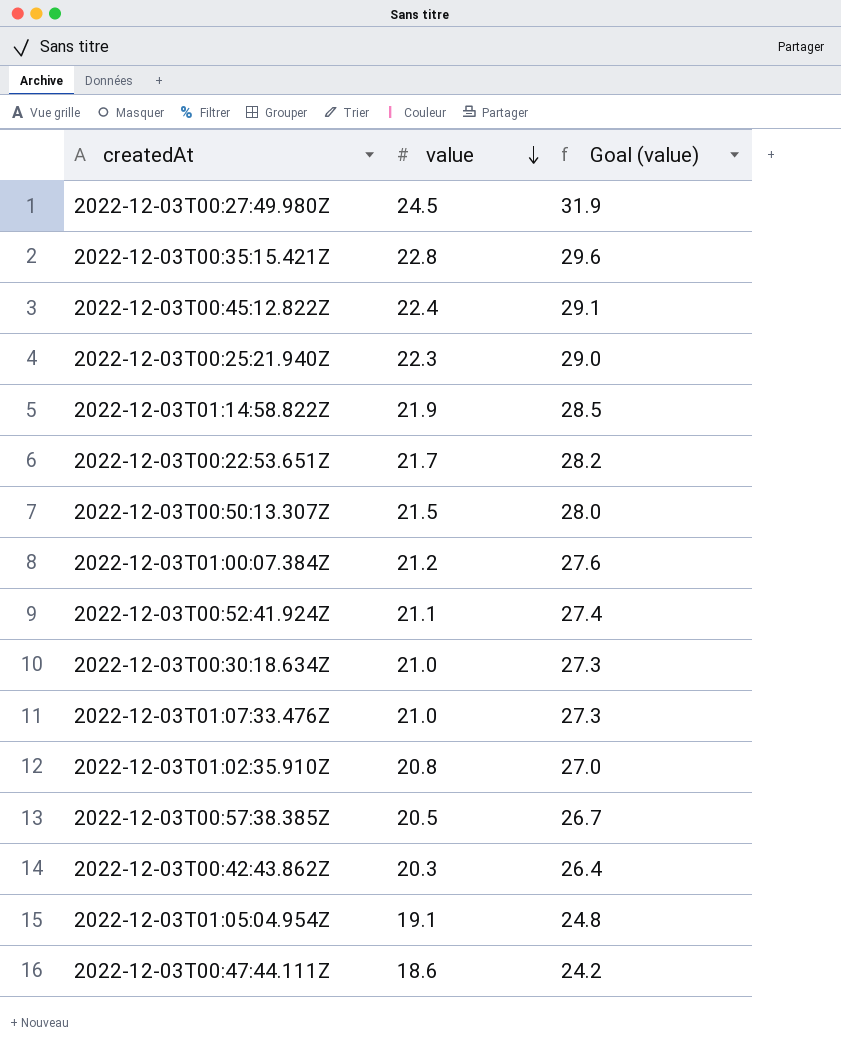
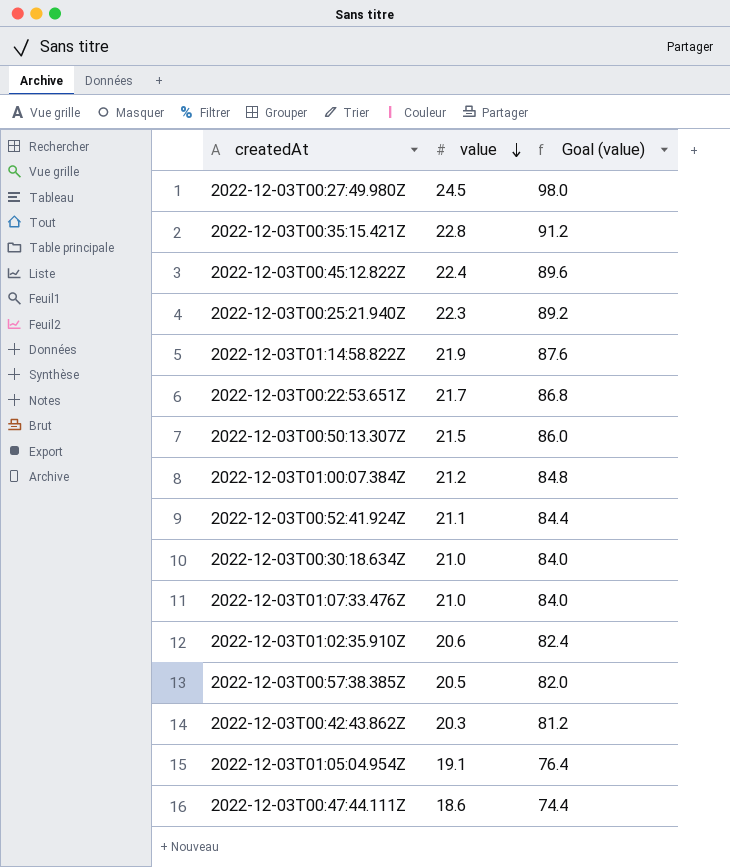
column Goal (value) | formula: [value] * 1.3 -> [value] * 4
2022-12-03T01:02:35.910Z | value: 20.8 -> 20.6

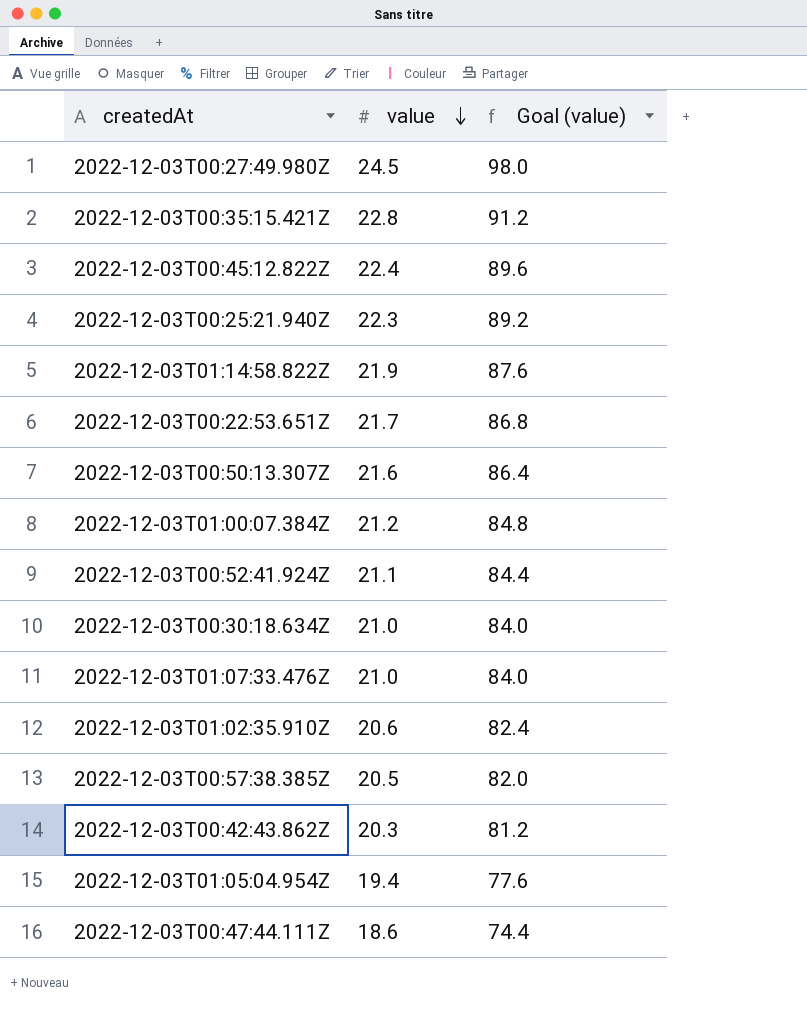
2022-12-03T00:50:13.307Z | value: 21.5 -> 21.6
2022-12-03T00:50:13.307Z | Goal (value): 86.0 -> 86.4
2022-12-03T01:05:04.954Z | value: 19.1 -> 19.4
2022-12-03T01:05:04.954Z | Goal (value): 76.4 -> 77.6

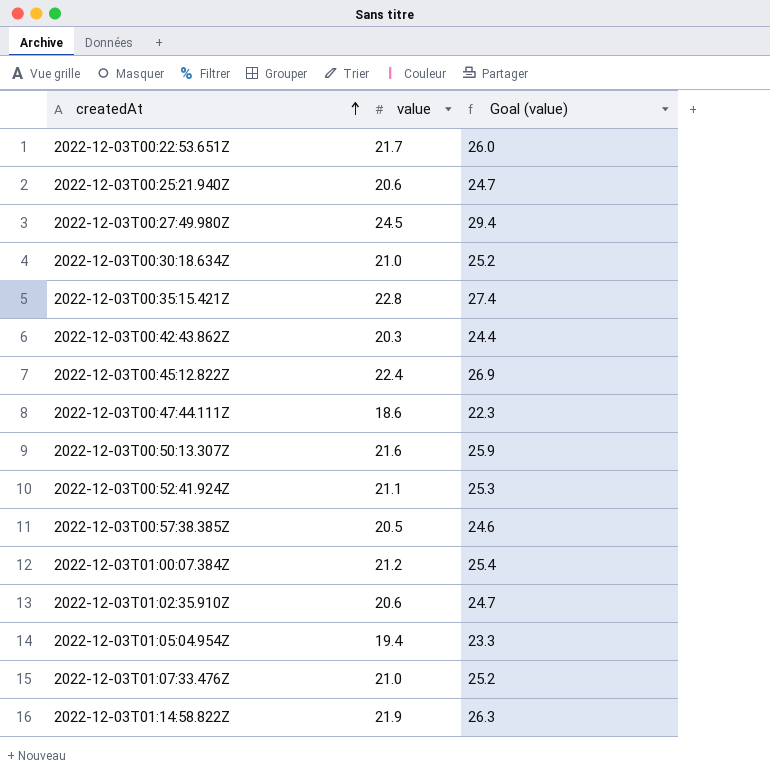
row order: value descending -> createdAt ascending
column Goal (value) | formula: [value] * 4 -> [value] * 1.2
2022-12-03T00:25:21.940Z | value: 22.3 -> 20.6

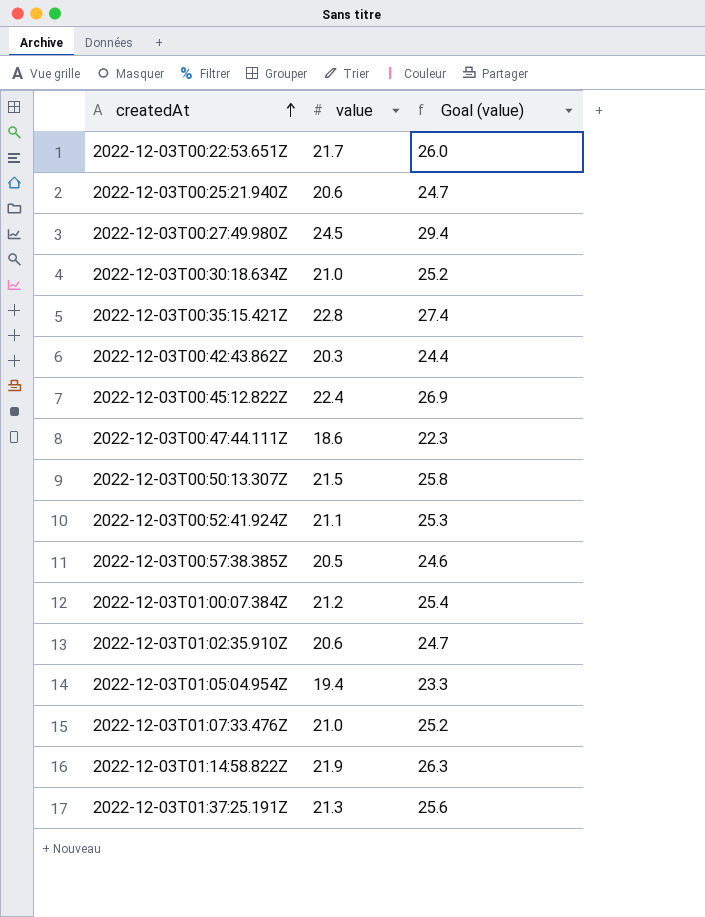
2022-12-03T00:50:13.307Z | value: 21.6 -> 21.5
2022-12-03T00:50:13.307Z | Goal (value): 25.9 -> 25.8
row 2022-12-03T01:37:25.191Z: none -> 21.3 | 25.6

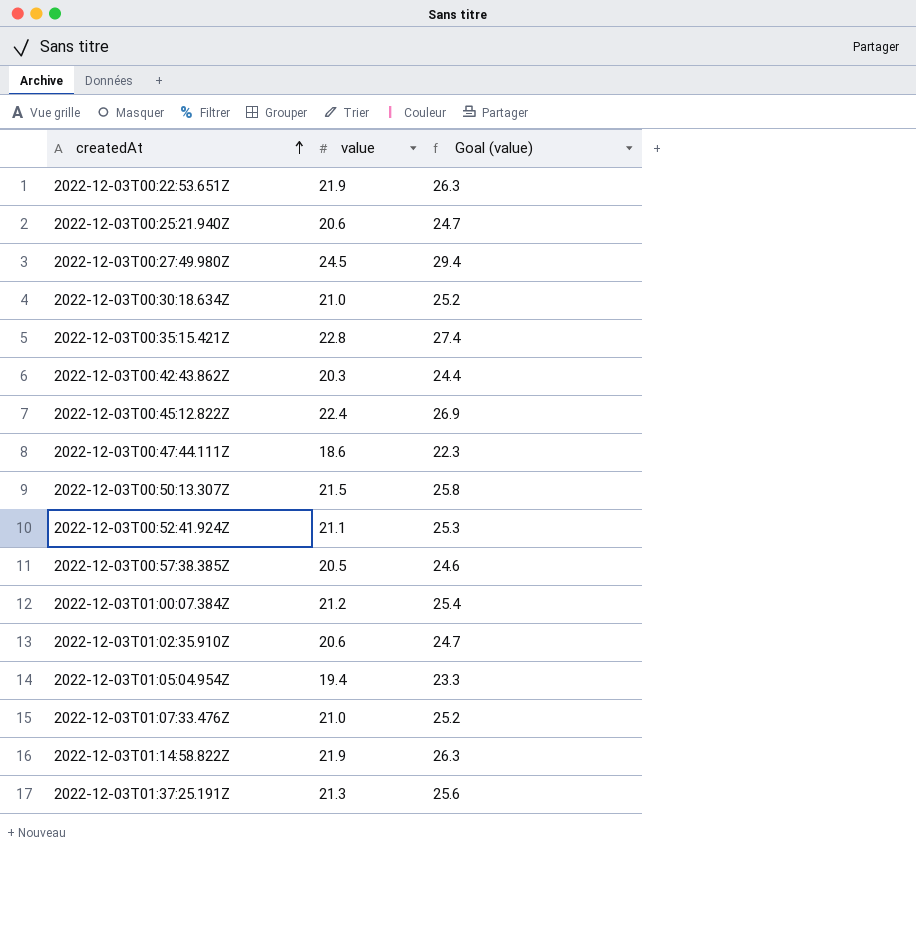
2022-12-03T00:22:53.651Z | value: 21.7 -> 21.9
2022-12-03T00:22:53.651Z | Goal (value): 26.0 -> 26.3

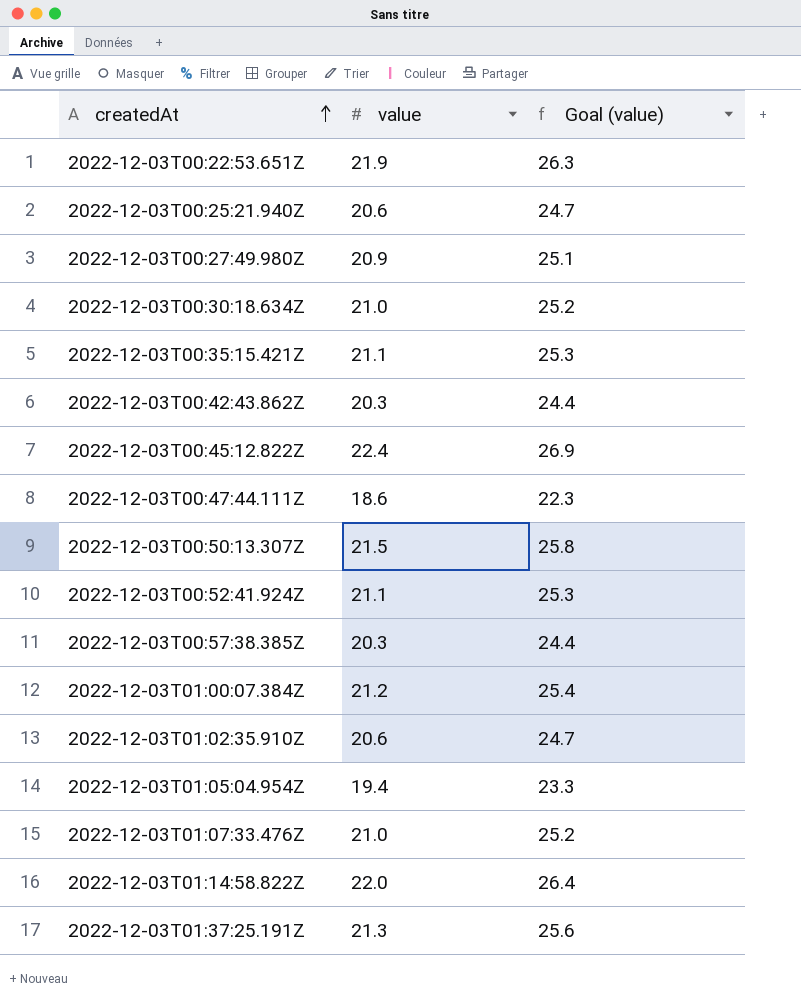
2022-12-03T00:27:49.980Z | value: 24.5 -> 20.9
2022-12-03T00:27:49.980Z | Goal (value): 29.4 -> 25.1
2022-12-03T00:35:15.421Z | value: 22.8 -> 21.1
2022-12-03T00:35:15.421Z | Goal (value): 27.4 -> 25.3
2022-12-03T00:57:38.385Z | value: 20.5 -> 20.3
2022-12-03T00:57:38.385Z | Goal (value): 24.6 -> 24.4
2022-12-03T01:14:58.822Z | value: 21.9 -> 22.0
2022-12-03T01:14:58.822Z | Goal (value): 26.3 -> 26.4

